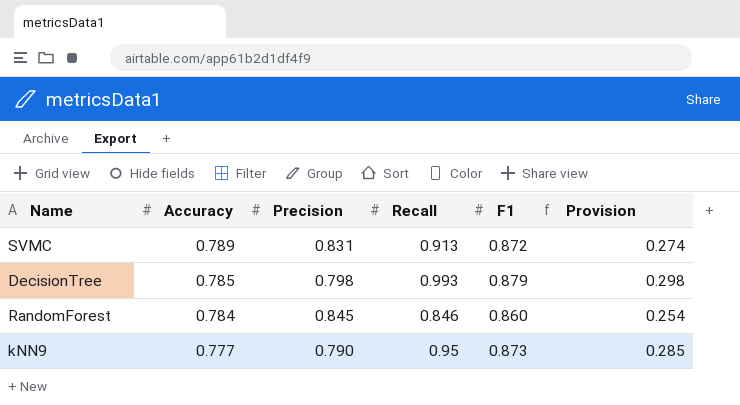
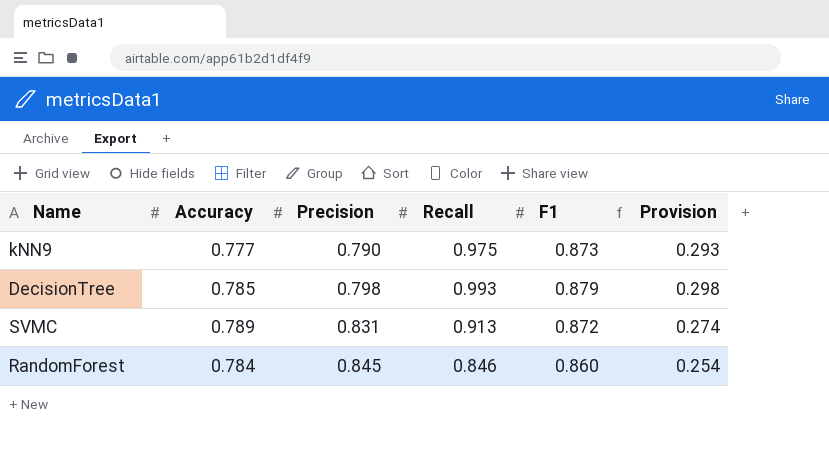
row order: Accuracy descending -> Precision ascending
kNN9 | Recall: 0.95 -> 0.975
kNN9 | Provision: 0.285 -> 0.293

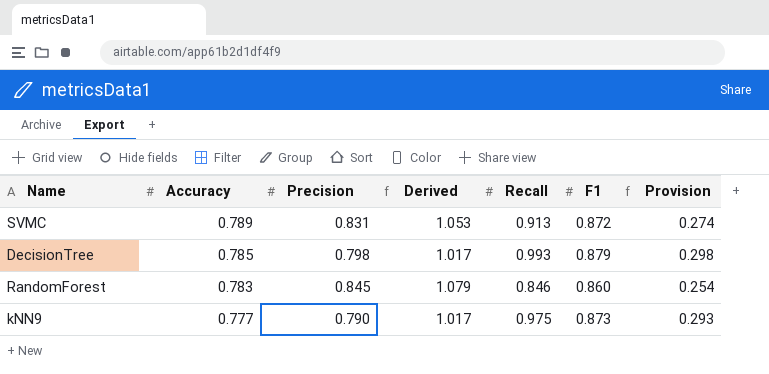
row order: Precision ascending -> Accuracy descending
column Derived | formula: none -> [Precision] / [Accuracy]
RandomForest | Accuracy: 0.784 -> 0.783

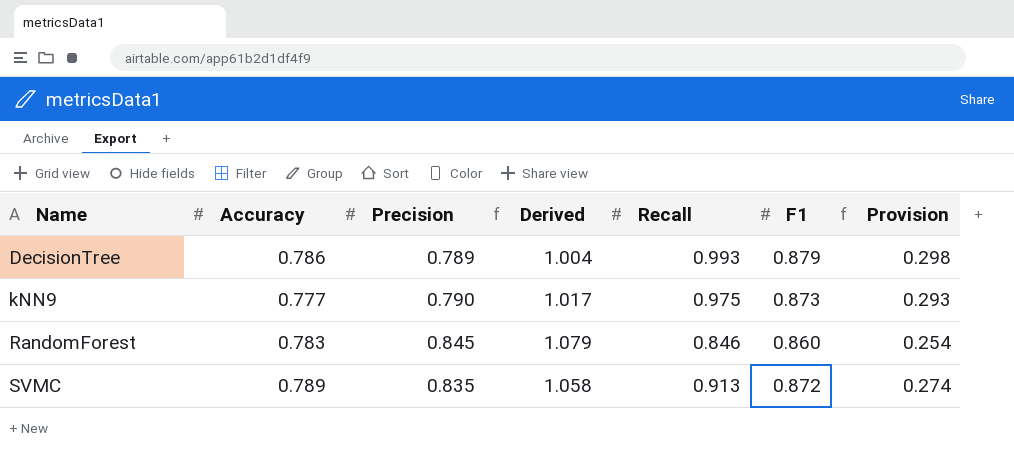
row order: Accuracy descending -> Name ascending
DecisionTree | Accuracy: 0.785 -> 0.786
DecisionTree | Precision: 0.798 -> 0.789
DecisionTree | Derived: 1.017 -> 1.004
SVMC | Precision: 0.831 -> 0.835
SVMC | Derived: 1.053 -> 1.058

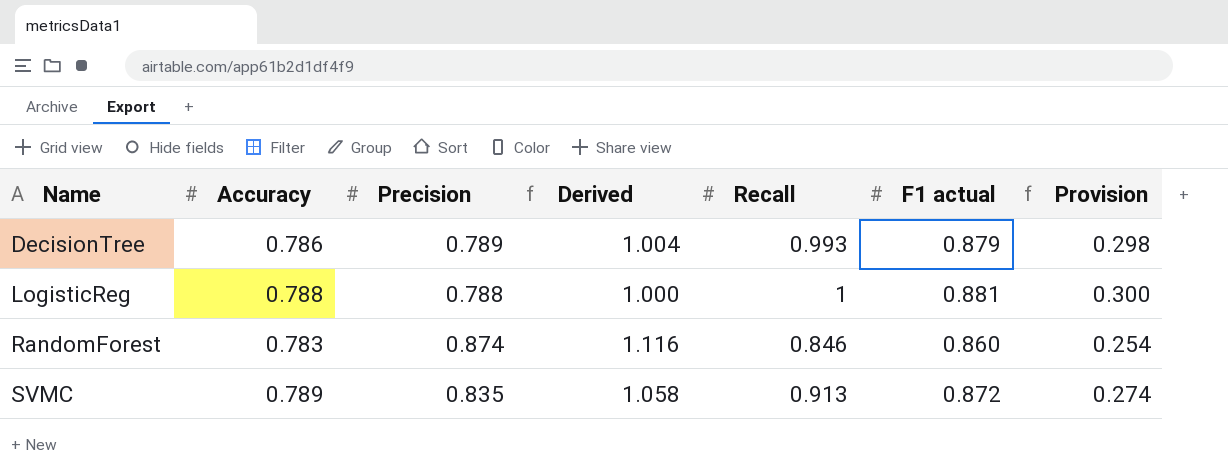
column name: F1 -> F1 actual
row kNN9: 0.777 | 0.790 | 1.017 | 0.975 | 0.873 | 0.293 -> none
row LogisticReg: none -> 0.788 | 0.788 | 1.000 | 1 | 0.881 | 0.300
RandomForest | Precision: 0.845 -> 0.874
RandomForest | Derived: 1.079 -> 1.116

